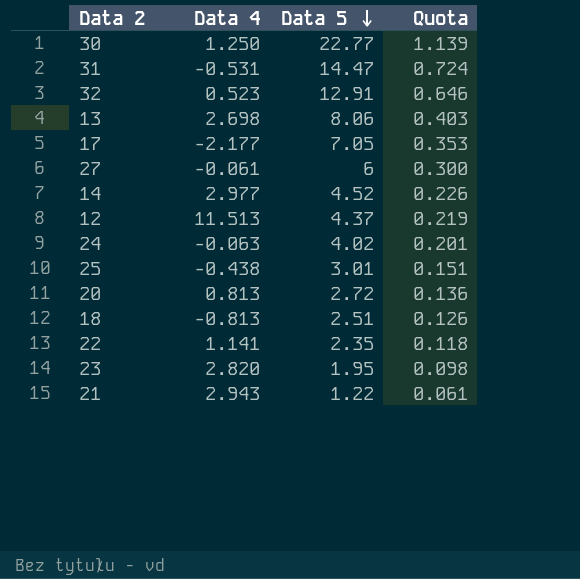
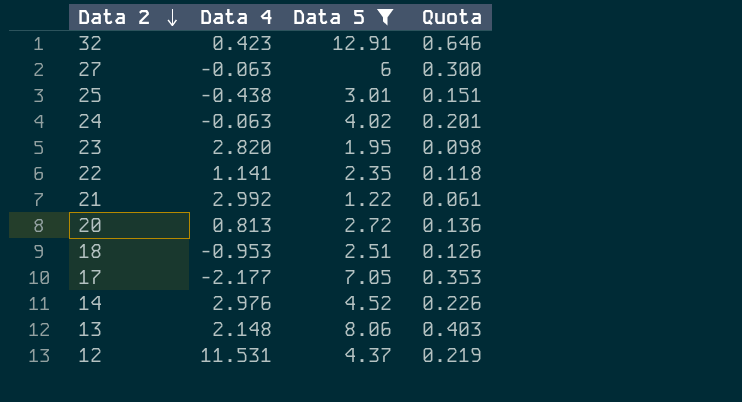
filter: none -> Data 5 <= 12.91
row order: Data 5 descending -> Data 2 descending
32 | Data 4: 0.523 -> 0.423
27 | Data 4: -0.061 -> -0.063
21 | Data 4: 2.943 -> 2.992
18 | Data 4: -0.813 -> -0.953
14 | Data 4: 2.977 -> 2.976
13 | Data 4: 2.698 -> 2.148
12 | Data 4: 11.513 -> 11.531

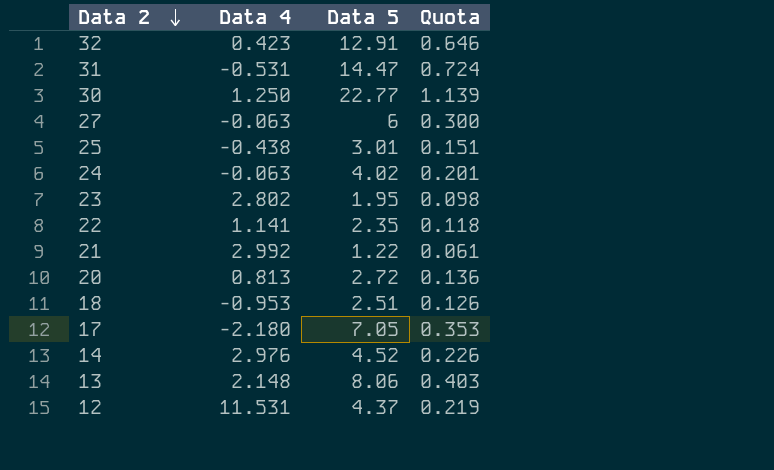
filter: Data 5 <= 12.91 -> none
23 | Data 4: 2.820 -> 2.802
17 | Data 4: -2.177 -> -2.180

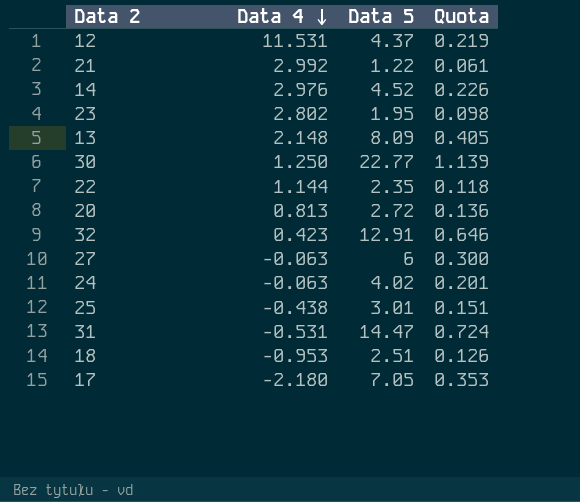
row order: Data 2 descending -> Data 4 descending
13 | Data 5: 8.06 -> 8.09
13 | Quota: 0.403 -> 0.405
22 | Data 4: 1.141 -> 1.144

